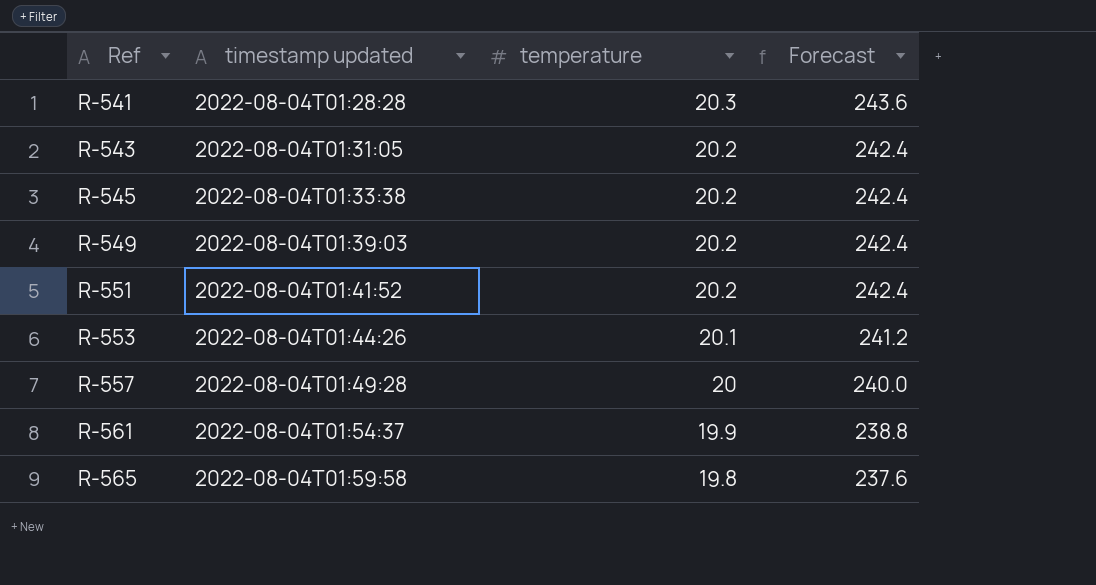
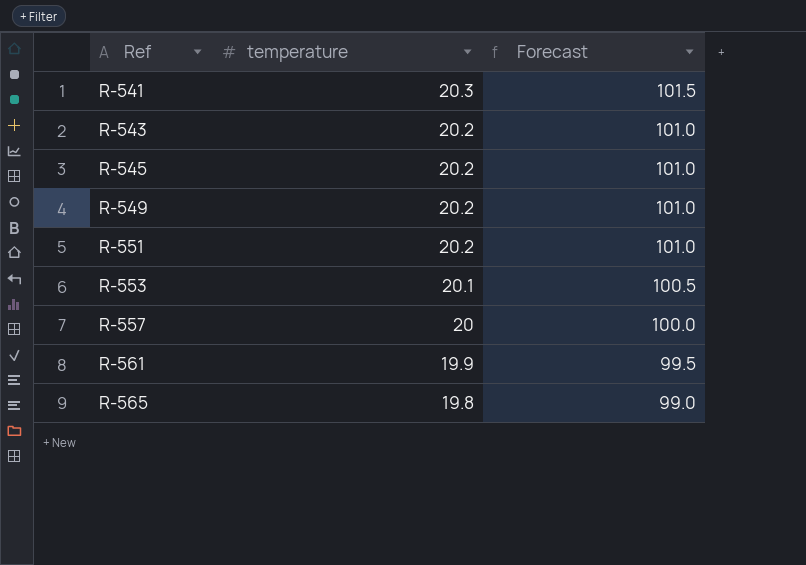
column timestamp updated | position: 2 -> none
column Forecast | formula: [temperature] * 12 -> [temperature] * 5

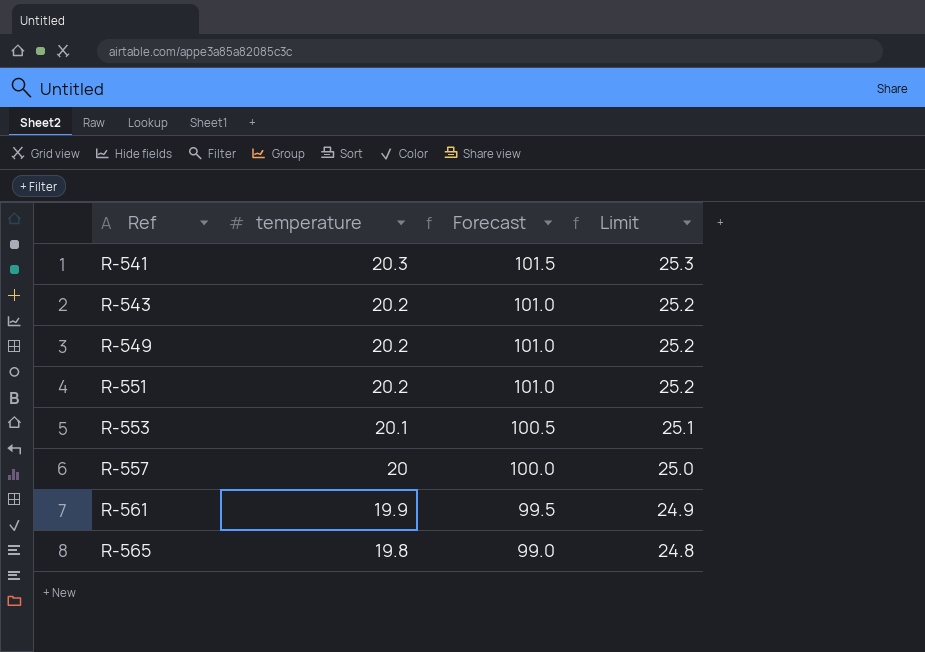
column Limit | formula: none -> [temperature] + 5
row R-545: 20.2 | 101.0 -> none

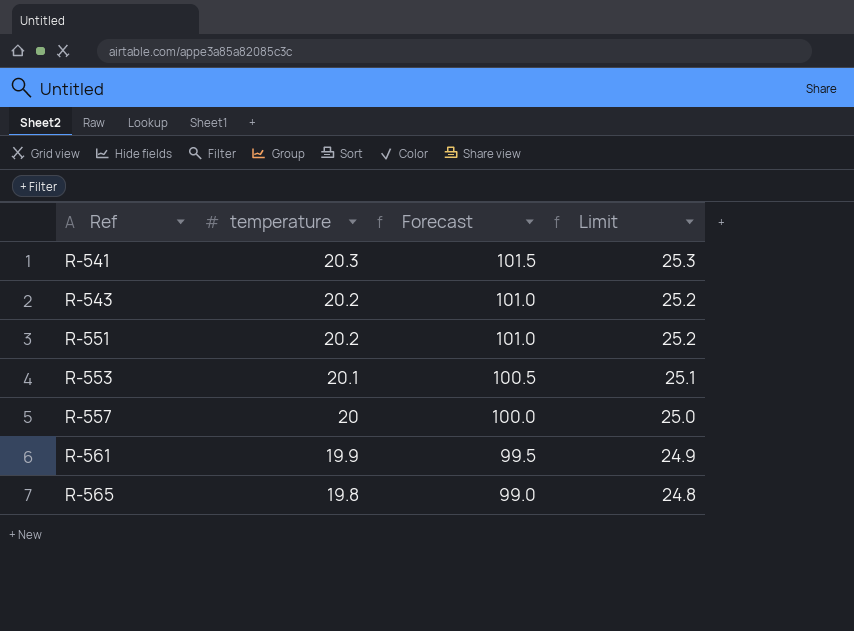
row R-549: 20.2 | 101.0 | 25.2 -> none

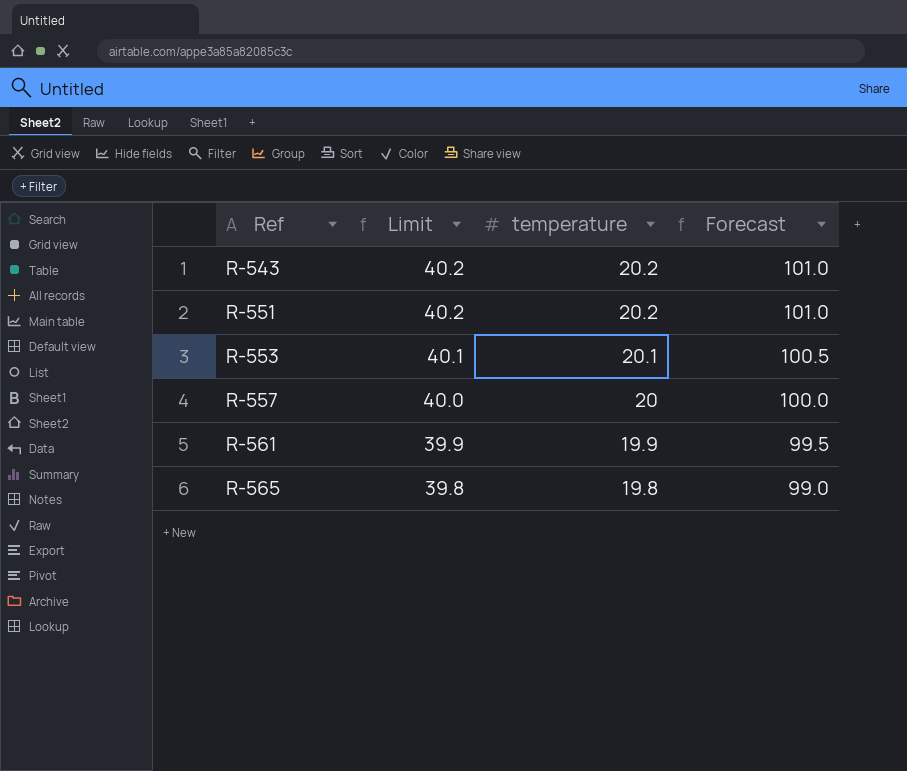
column Limit | formula: [temperature] + 5 -> [temperature] + 20
column Limit | position: 4 -> 2
row R-541: 20.3 | 101.5 | 25.3 -> none

